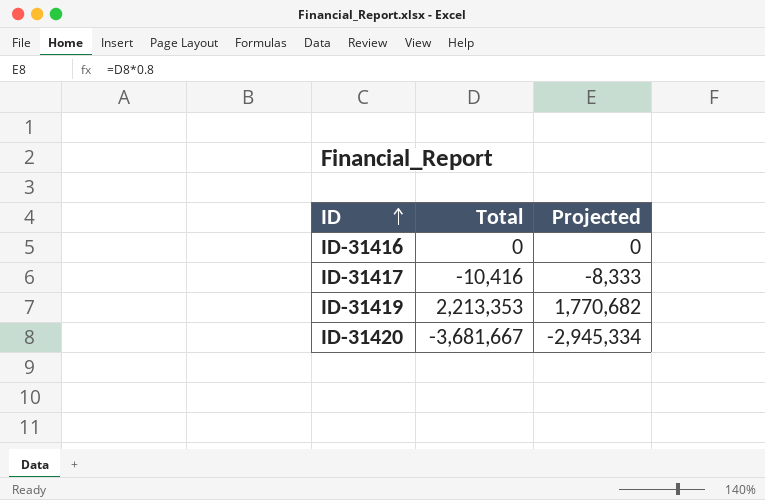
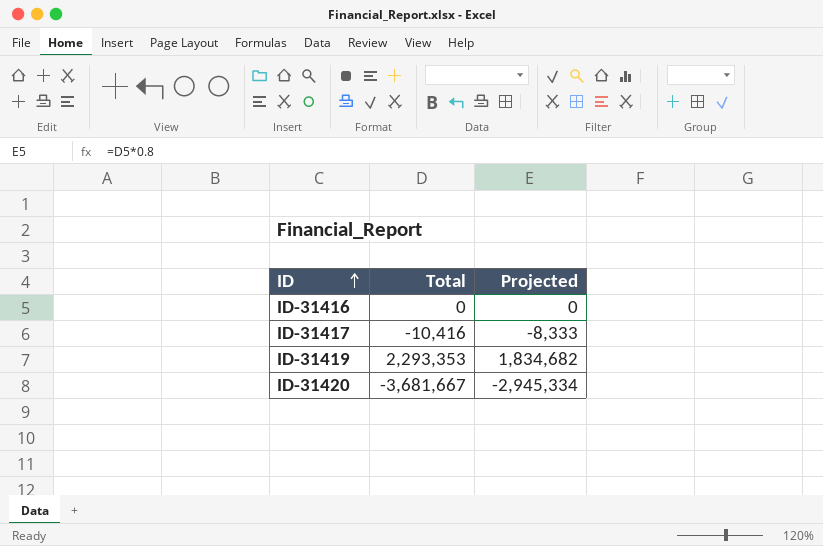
ID-31419 | Total: 2,213,353 -> 2,293,353
ID-31419 | Projected: 1,770,682 -> 1,834,682

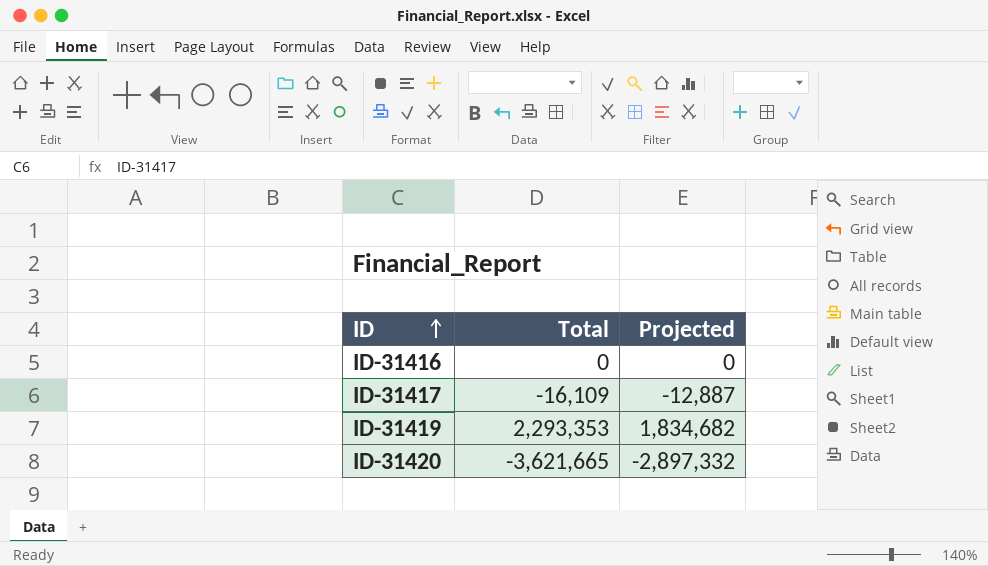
ID-31417 | Total: -10,416 -> -16,109
ID-31417 | Projected: -8,333 -> -12,887
ID-31420 | Total: -3,681,667 -> -3,621,665
ID-31420 | Projected: -2,945,334 -> -2,897,332

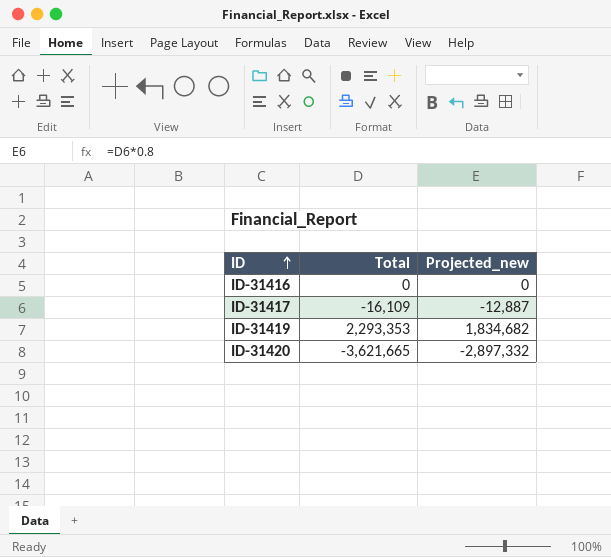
column name: Projected -> Projected_new

